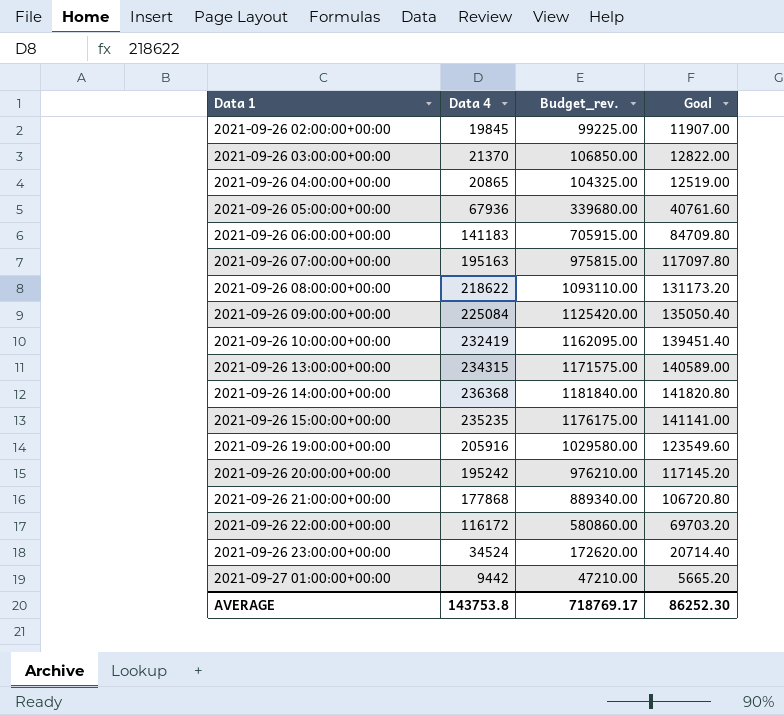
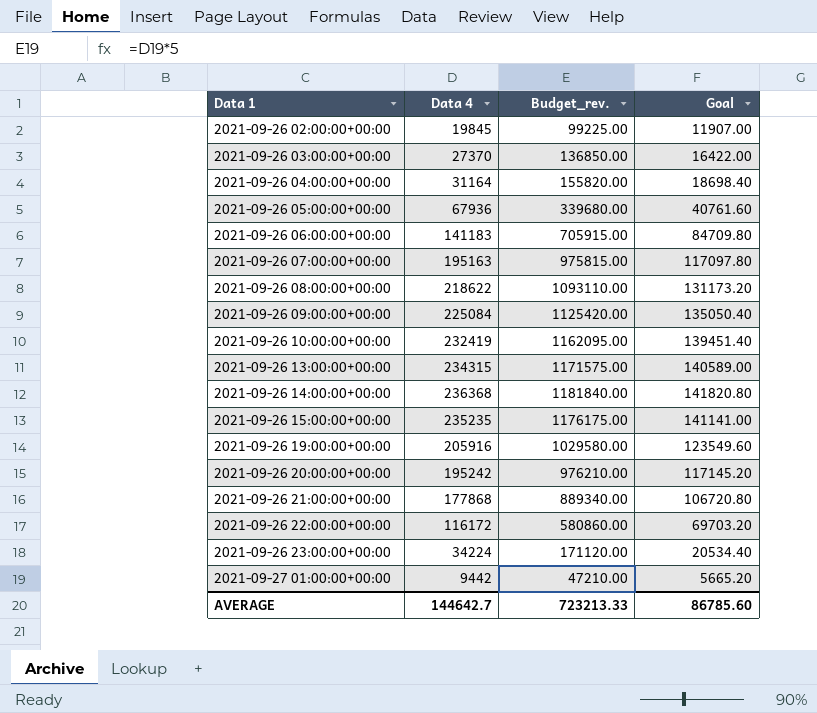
2021-09-26 03:00:00+00:00 | Data 4: 21370 -> 27370
2021-09-26 03:00:00+00:00 | Budget_rev.: 106850.00 -> 136850.00
2021-09-26 03:00:00+00:00 | Goal: 12822.00 -> 16422.00
2021-09-26 04:00:00+00:00 | Data 4: 20865 -> 31164
2021-09-26 04:00:00+00:00 | Budget_rev.: 104325.00 -> 155820.00
2021-09-26 04:00:00+00:00 | Goal: 12519.00 -> 18698.40
2021-09-26 23:00:00+00:00 | Data 4: 34524 -> 34224
2021-09-26 23:00:00+00:00 | Budget_rev.: 172620.00 -> 171120.00
2021-09-26 23:00:00+00:00 | Goal: 20714.40 -> 20534.40
AVERAGE | Data 4: 143753.8 -> 144642.7
AVERAGE | Budget_rev.: 718769.17 -> 723213.33
AVERAGE | Goal: 86252.30 -> 86785.60

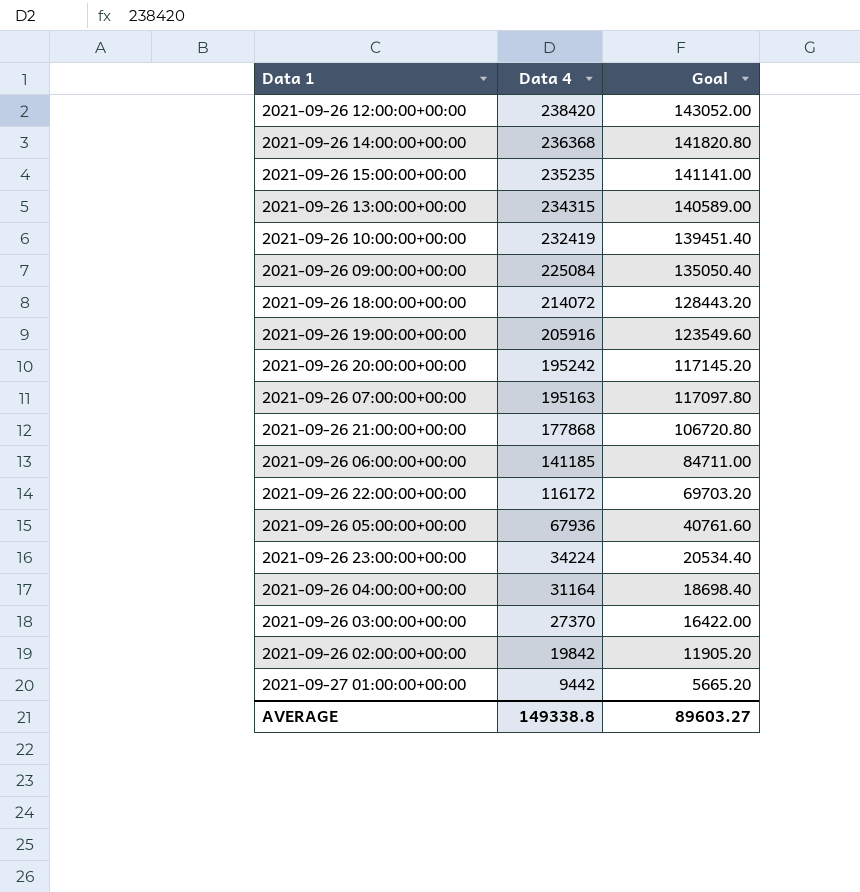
row order: Data 1 ascending -> Data 4 descending
column Budget_rev. | formula: [Data 4] * 5 -> none
row 2021-09-26 08:00:00+00:00: 218622 | 1093110.00 | 131173.20 -> none
row 2021-09-26 12:00:00+00:00: none -> 238420 | 143052.00
row 2021-09-26 18:00:00+00:00: none -> 214072 | 128443.20
2021-09-26 06:00:00+00:00 | Data 4: 141183 -> 141185
2021-09-26 06:00:00+00:00 | Goal: 84709.80 -> 84711.00
2021-09-26 02:00:00+00:00 | Data 4: 19845 -> 19842
2021-09-26 02:00:00+00:00 | Goal: 11907.00 -> 11905.20
AVERAGE | Data 4: 144642.7 -> 149338.8
AVERAGE | Goal: 86785.60 -> 89603.27

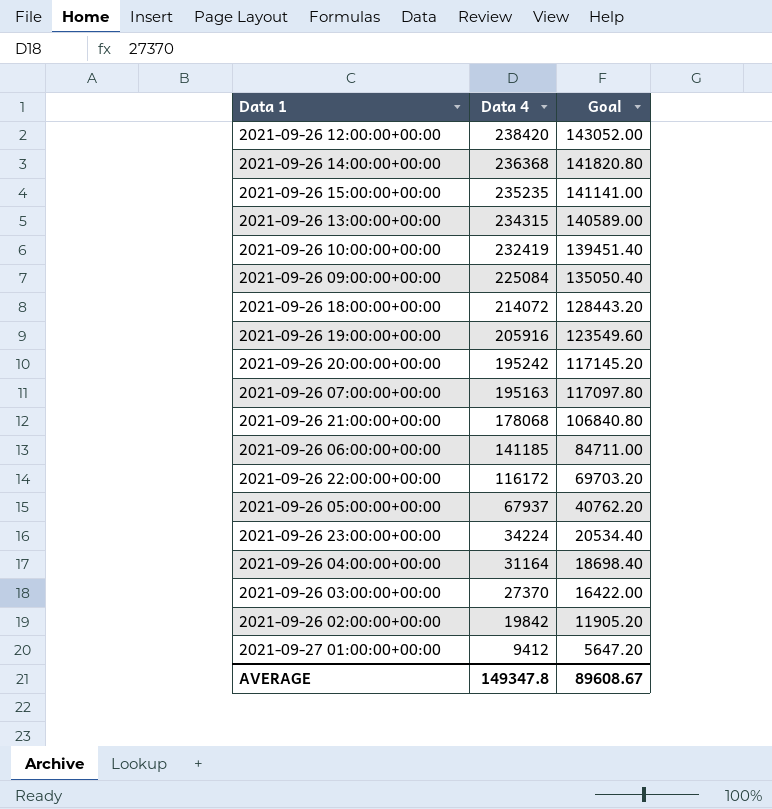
2021-09-26 21:00:00+00:00 | Data 4: 177868 -> 178068
2021-09-26 21:00:00+00:00 | Goal: 106720.80 -> 106840.80
2021-09-26 05:00:00+00:00 | Data 4: 67936 -> 67937
2021-09-26 05:00:00+00:00 | Goal: 40761.60 -> 40762.20
2021-09-27 01:00:00+00:00 | Data 4: 9442 -> 9412
2021-09-27 01:00:00+00:00 | Goal: 5665.20 -> 5647.20
AVERAGE | Data 4: 149338.8 -> 149347.8
AVERAGE | Goal: 89603.27 -> 89608.67

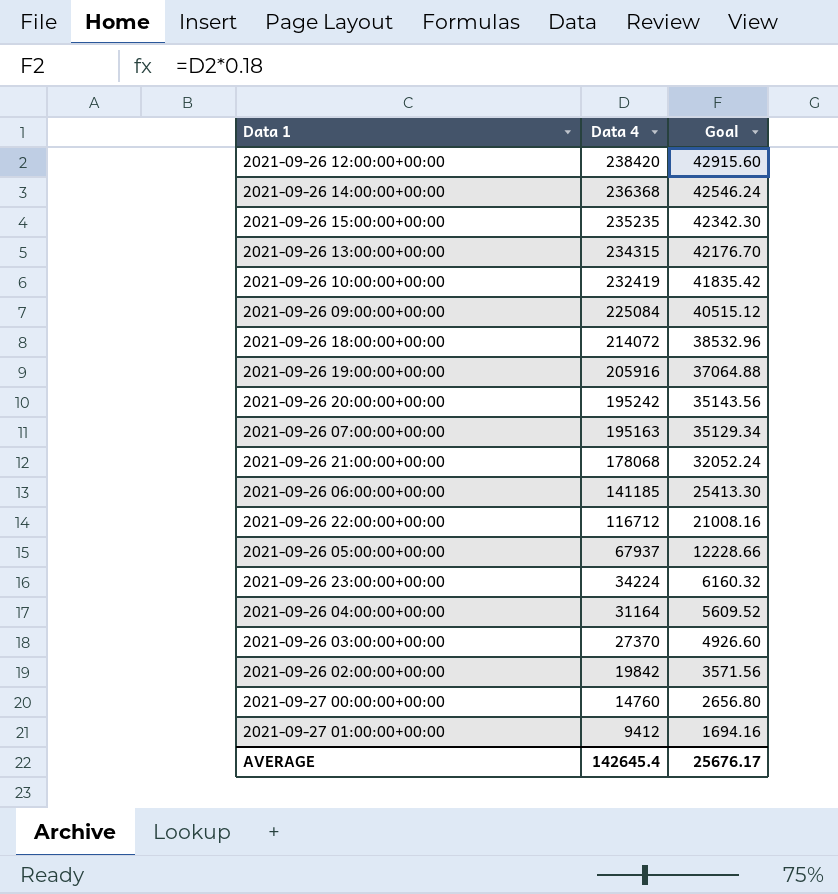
column Goal | formula: [Data 4] * 0.6 -> [Data 4] * 0.18
2021-09-26 22:00:00+00:00 | Data 4: 116172 -> 116712
row 2021-09-27 00:00:00+00:00: none -> 14760 | 2656.80
AVERAGE | Data 4: 149347.8 -> 142645.4
AVERAGE | Goal: 89608.67 -> 25676.17

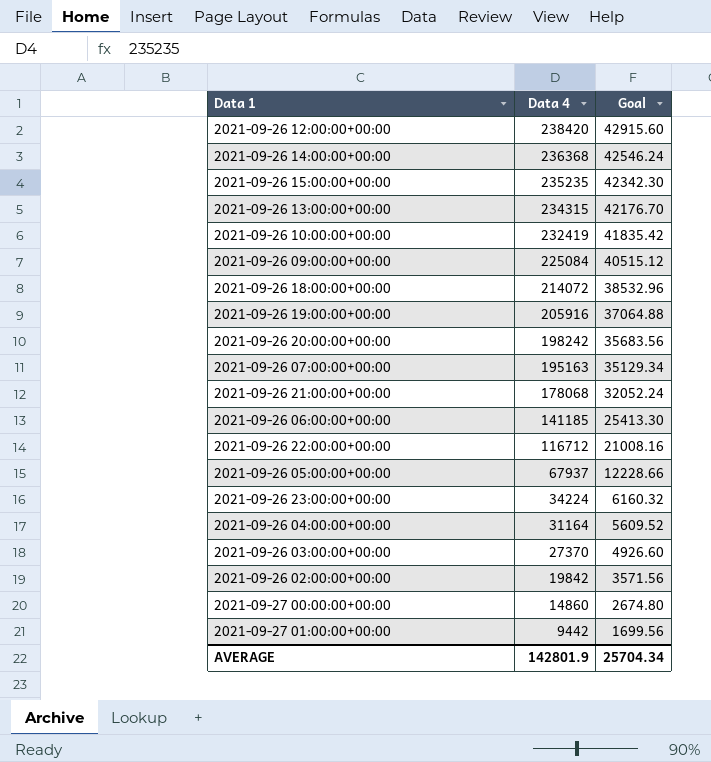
2021-09-26 20:00:00+00:00 | Data 4: 195242 -> 198242
2021-09-26 20:00:00+00:00 | Goal: 35143.56 -> 35683.56
2021-09-27 00:00:00+00:00 | Data 4: 14760 -> 14860
2021-09-27 00:00:00+00:00 | Goal: 2656.80 -> 2674.80
2021-09-27 01:00:00+00:00 | Data 4: 9412 -> 9442
2021-09-27 01:00:00+00:00 | Goal: 1694.16 -> 1699.56
AVERAGE | Data 4: 142645.4 -> 142801.9
AVERAGE | Goal: 25676.17 -> 25704.34

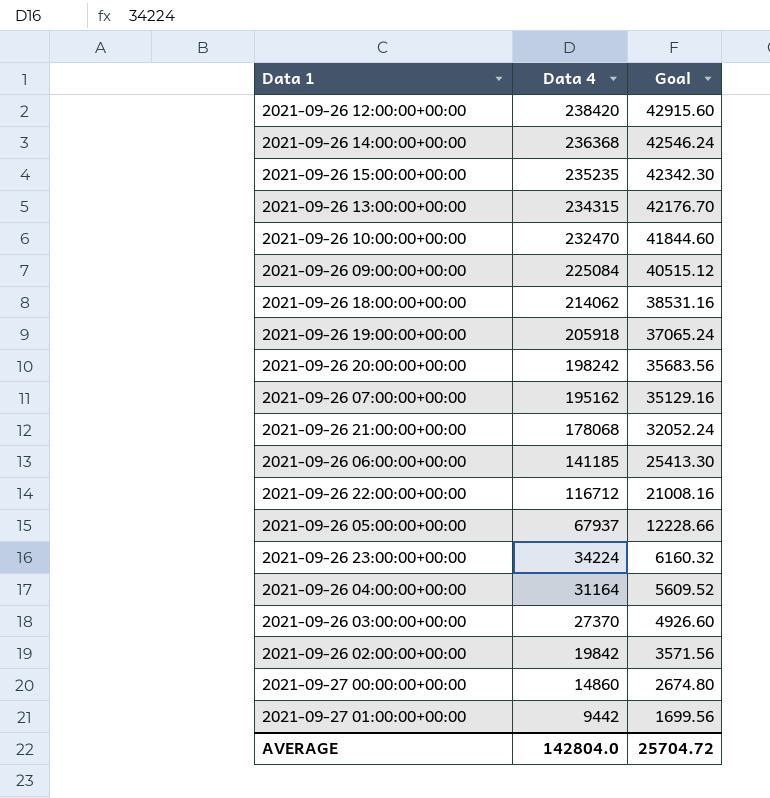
2021-09-26 10:00:00+00:00 | Data 4: 232419 -> 232470
2021-09-26 10:00:00+00:00 | Goal: 41835.42 -> 41844.60
2021-09-26 18:00:00+00:00 | Data 4: 214072 -> 214062
2021-09-26 18:00:00+00:00 | Goal: 38532.96 -> 38531.16
2021-09-26 19:00:00+00:00 | Data 4: 205916 -> 205918
2021-09-26 19:00:00+00:00 | Goal: 37064.88 -> 37065.24
2021-09-26 07:00:00+00:00 | Data 4: 195163 -> 195162
2021-09-26 07:00:00+00:00 | Goal: 35129.34 -> 35129.16
AVERAGE | Data 4: 142801.9 -> 142804.0
AVERAGE | Goal: 25704.34 -> 25704.72

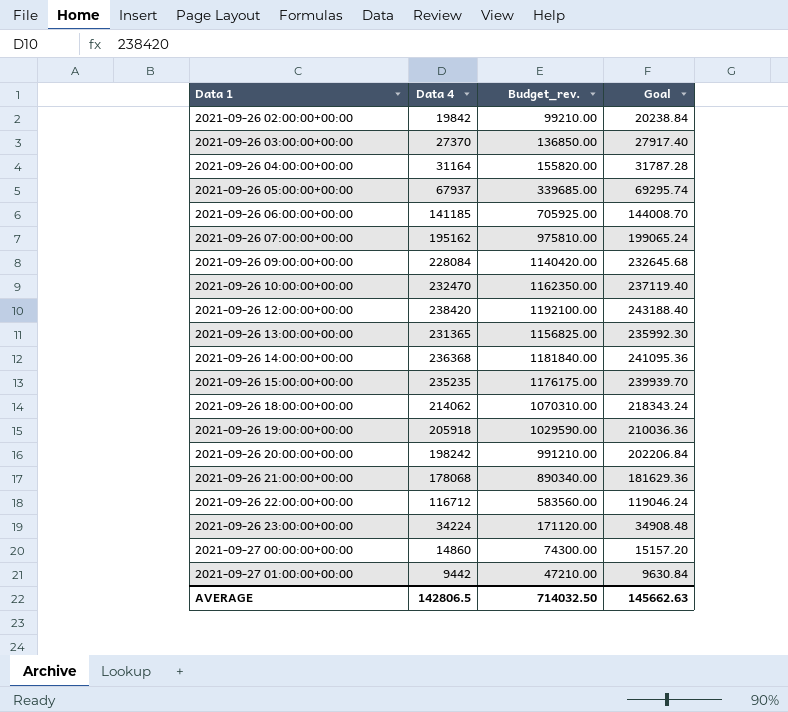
row order: Data 4 descending -> Data 1 ascending
column Budget_rev. | formula: none -> [Data 4] * 5
column Goal | formula: [Data 4] * 0.18 -> [Data 4] * 1.02
2021-09-26 09:00:00+00:00 | Data 4: 225084 -> 228084
2021-09-26 13:00:00+00:00 | Data 4: 234315 -> 231365
AVERAGE | Data 4: 142804.0 -> 142806.5
AVERAGE | Goal: 25704.72 -> 145662.63

